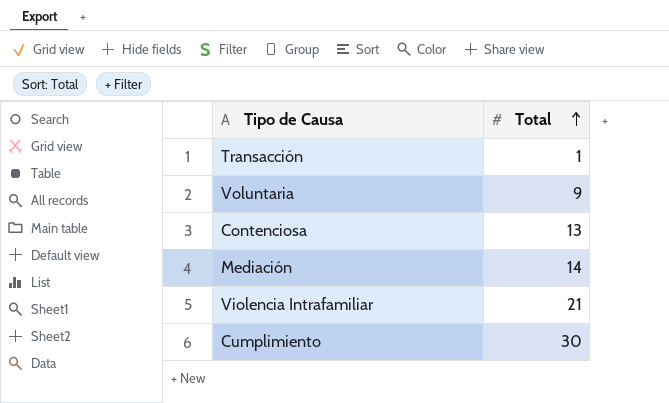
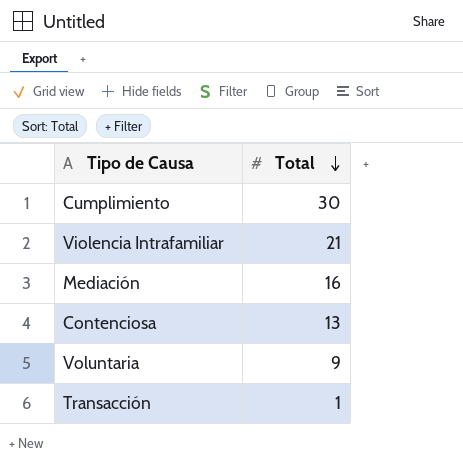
row order: Total ascending -> Total descending
Mediación | Total: 14 -> 16

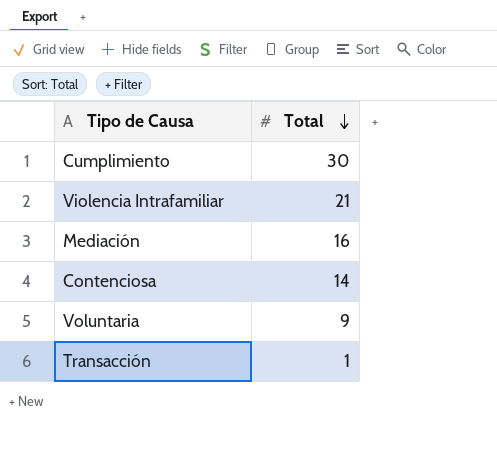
Contenciosa | Total: 13 -> 14

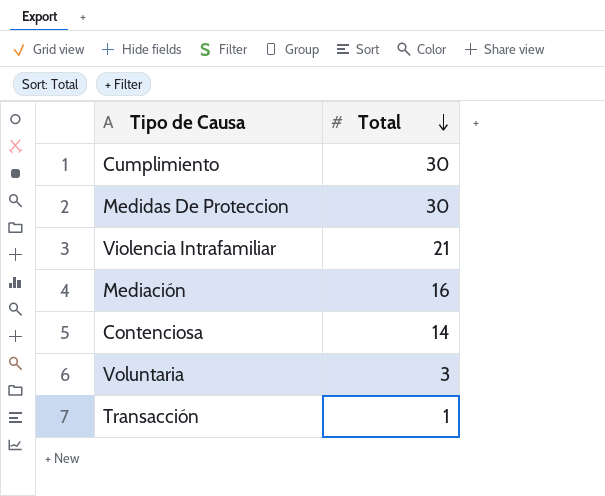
row Medidas De Proteccion: none -> 30
Voluntaria | Total: 9 -> 3

